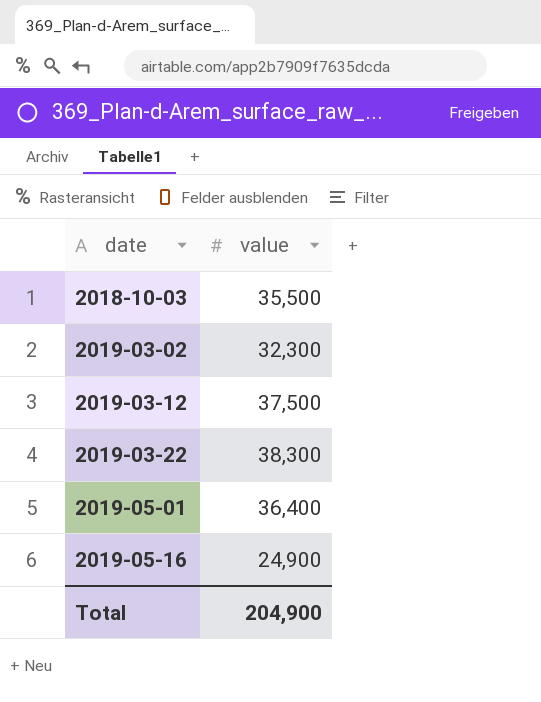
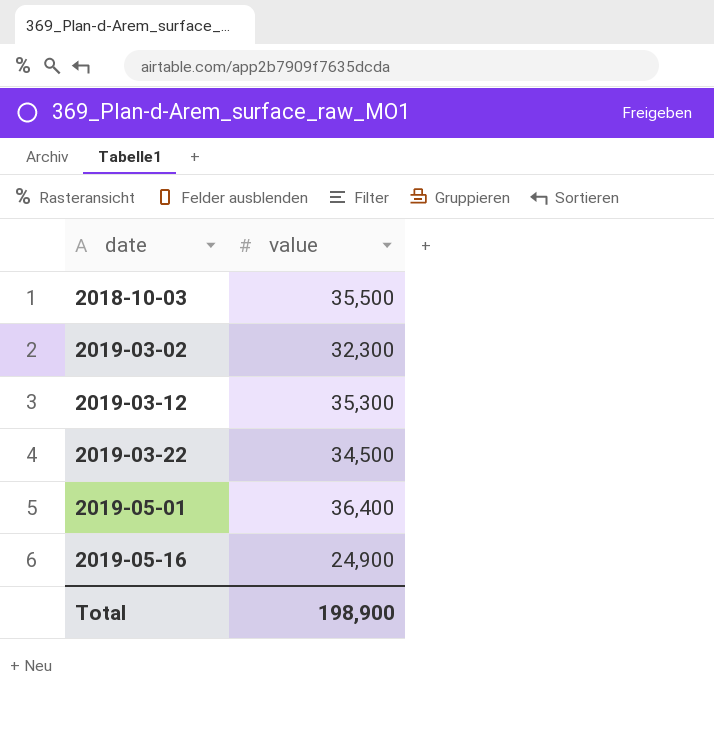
2019-03-12 | value: 37,500 -> 35,300
2019-03-22 | value: 38,300 -> 34,500
Total | value: 204,900 -> 198,900

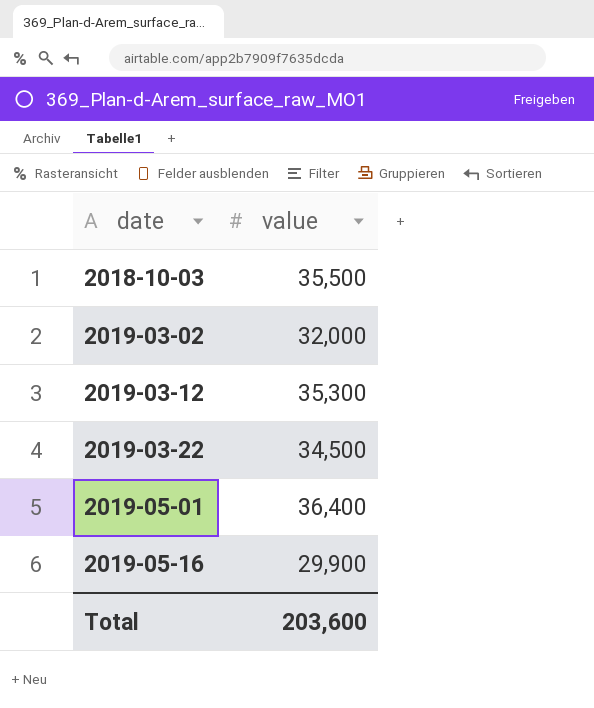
2019-03-02 | value: 32,300 -> 32,000
2019-05-16 | value: 24,900 -> 29,900
Total | value: 198,900 -> 203,600

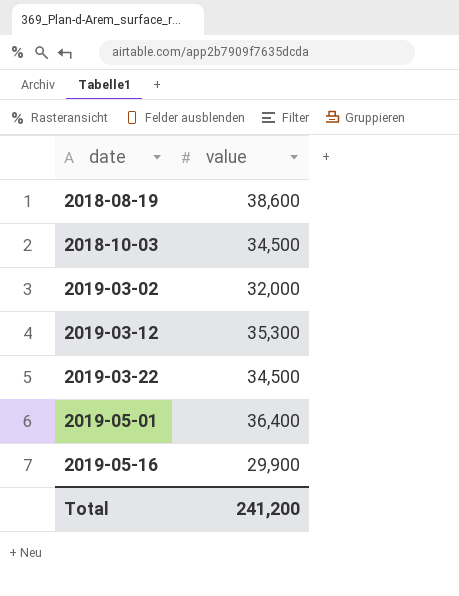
row 2018-08-19: none -> 38,600
2018-10-03 | value: 35,500 -> 34,500
Total | value: 203,600 -> 241,200

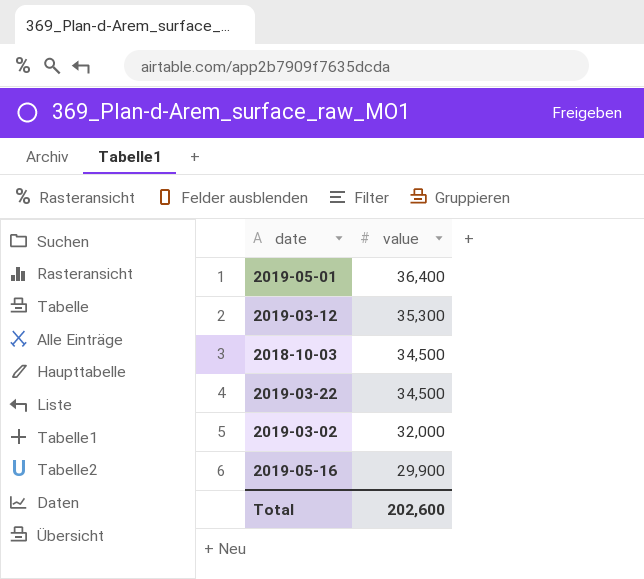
row order: date ascending -> value descending
row 2018-08-19: 38,600 -> none
Total | value: 241,200 -> 202,600

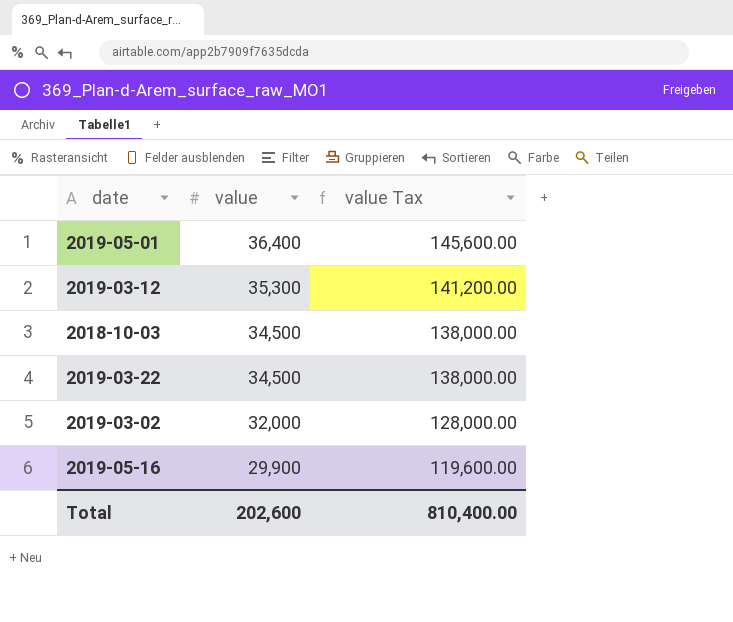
column value Tax | formula: none -> [value] * 4

